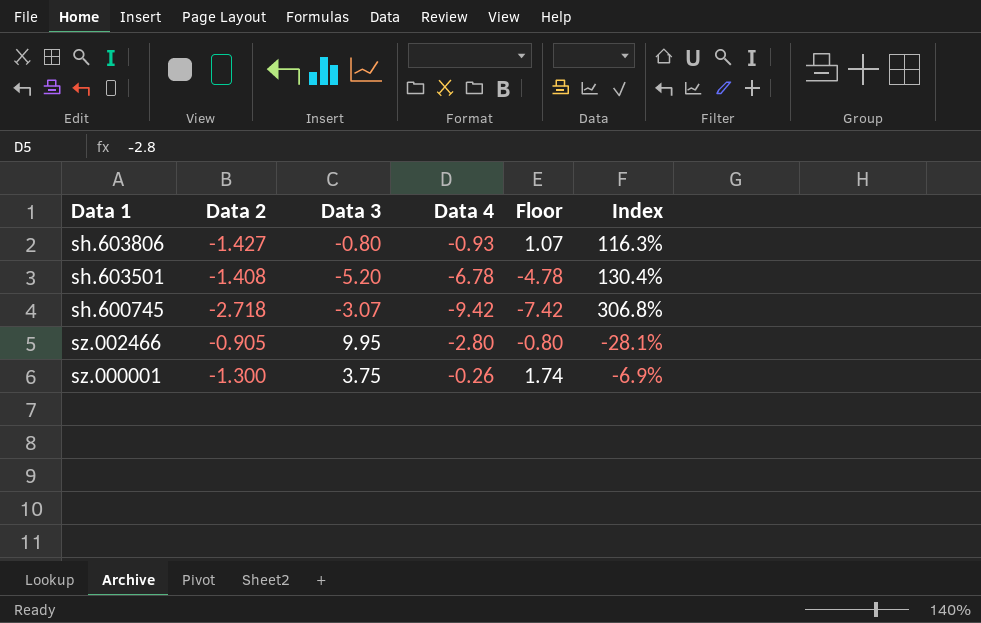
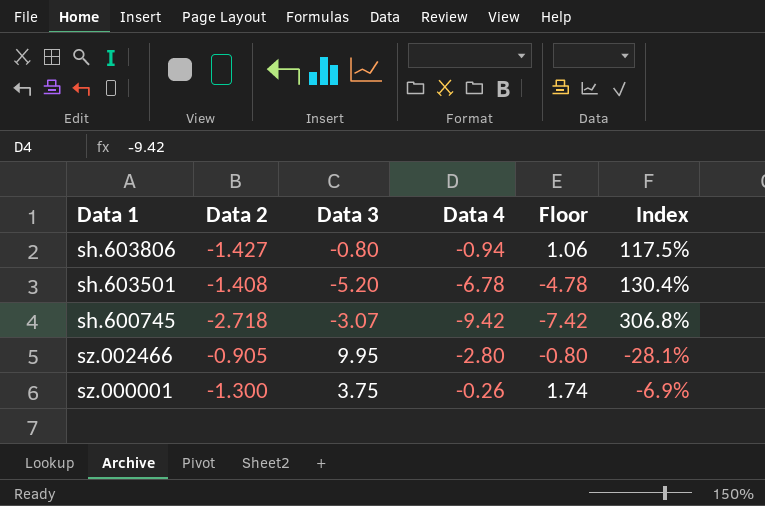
sh.603806 | Data 4: -0.93 -> -0.94
sh.603806 | Floor: 1.07 -> 1.06
sh.603806 | Index: 116.3% -> 117.5%

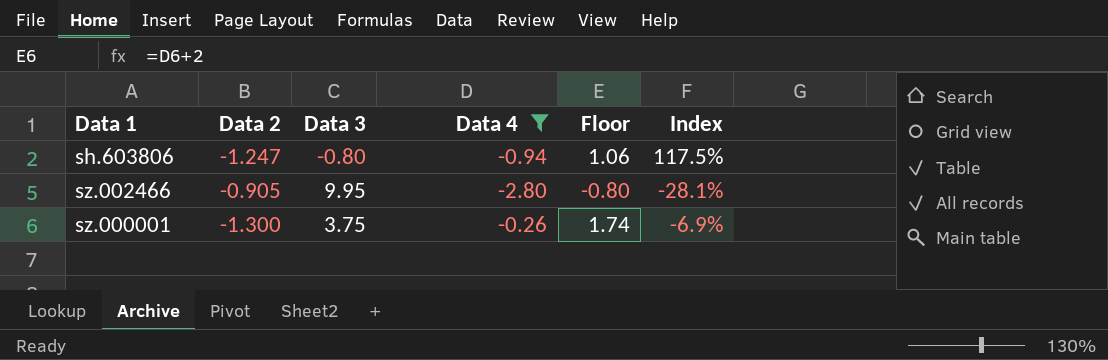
filter: none -> Data 4 >= -2.80
sh.603806 | Data 2: -1.427 -> -1.247

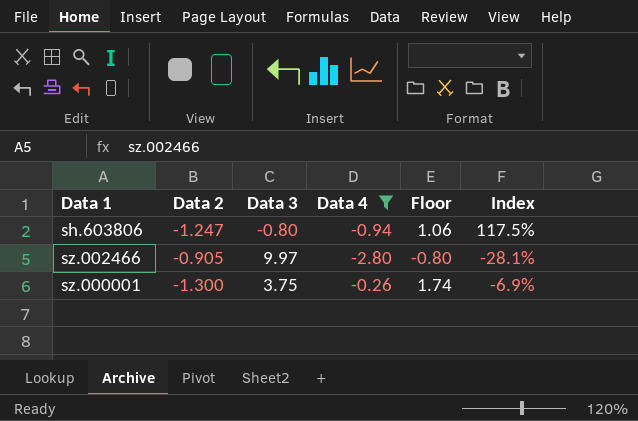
sz.002466 | Data 3: 9.95 -> 9.97

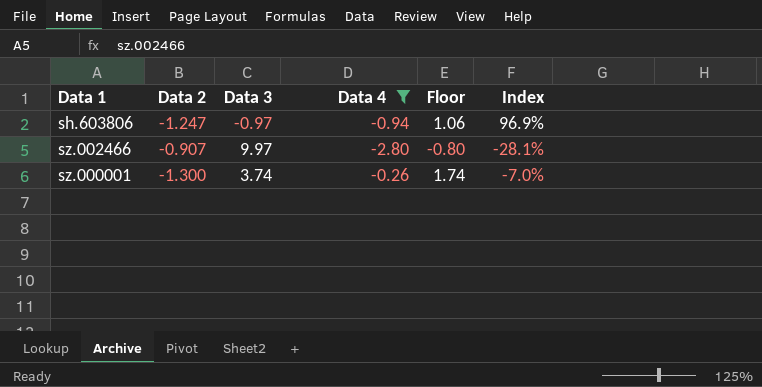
sh.603806 | Data 3: -0.80 -> -0.97
sh.603806 | Index: 117.5% -> 96.9%
sz.002466 | Data 2: -0.905 -> -0.907
sz.000001 | Data 3: 3.75 -> 3.74
sz.000001 | Index: -6.9% -> -7.0%

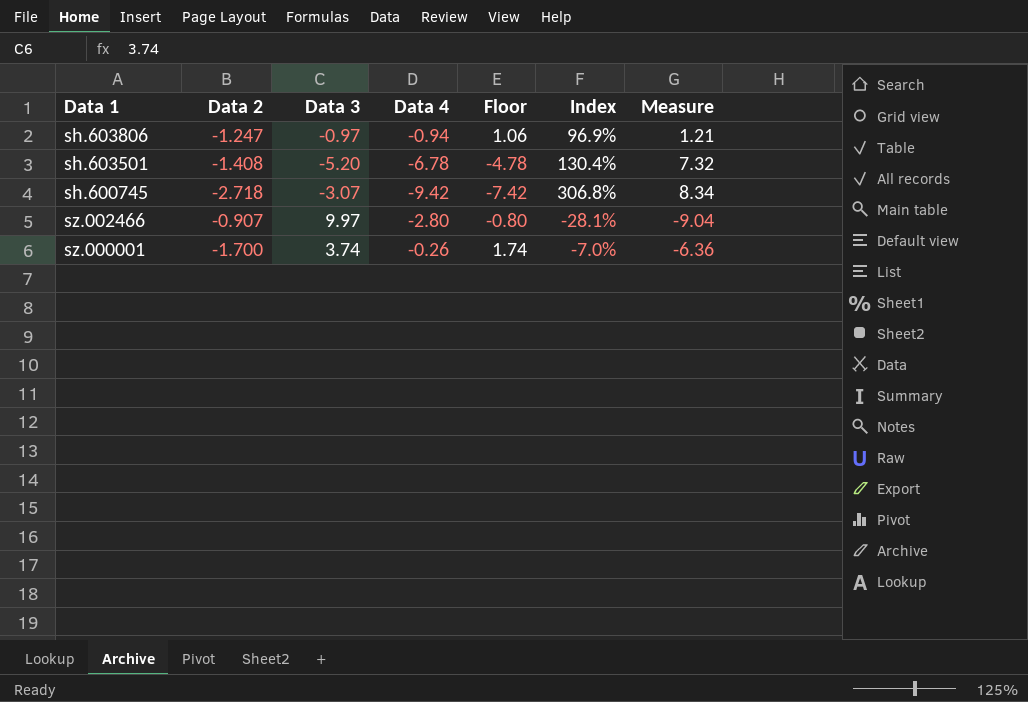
filter: Data 4 >= -2.80 -> none
column Measure | formula: none -> [Data 2] * [Data 3]
sz.000001 | Data 2: -1.300 -> -1.700

